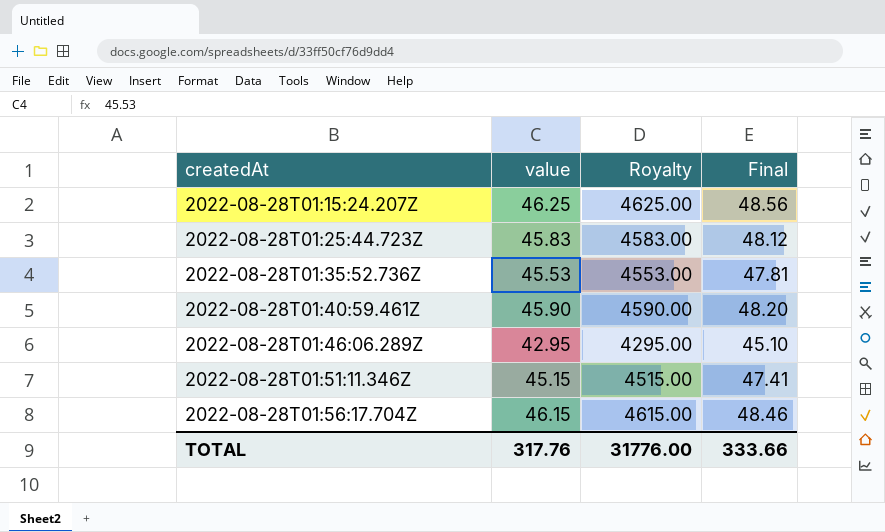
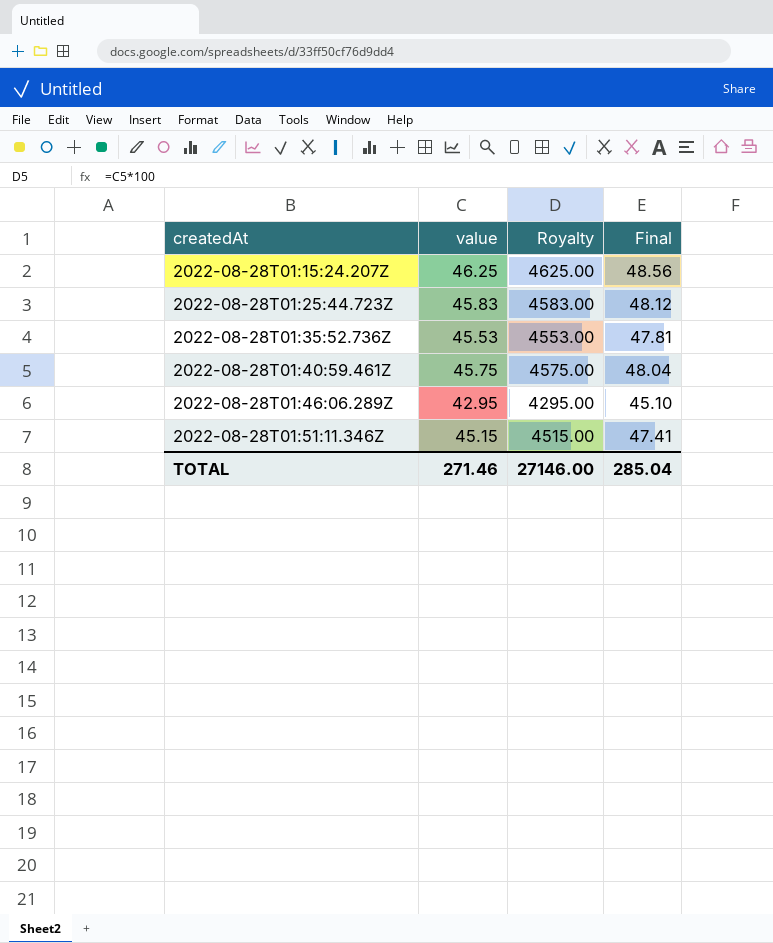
row 2022-08-28T01:56:17.704Z: 46.15 | 4615.00 | 48.46 -> none
2022-08-28T01:40:59.461Z | value: 45.90 -> 45.75
2022-08-28T01:40:59.461Z | Royalty: 4590.00 -> 4575.00
2022-08-28T01:40:59.461Z | Final: 48.20 -> 48.04
TOTAL | value: 317.76 -> 271.46
TOTAL | Royalty: 31776.00 -> 27146.00
TOTAL | Final: 333.66 -> 285.04

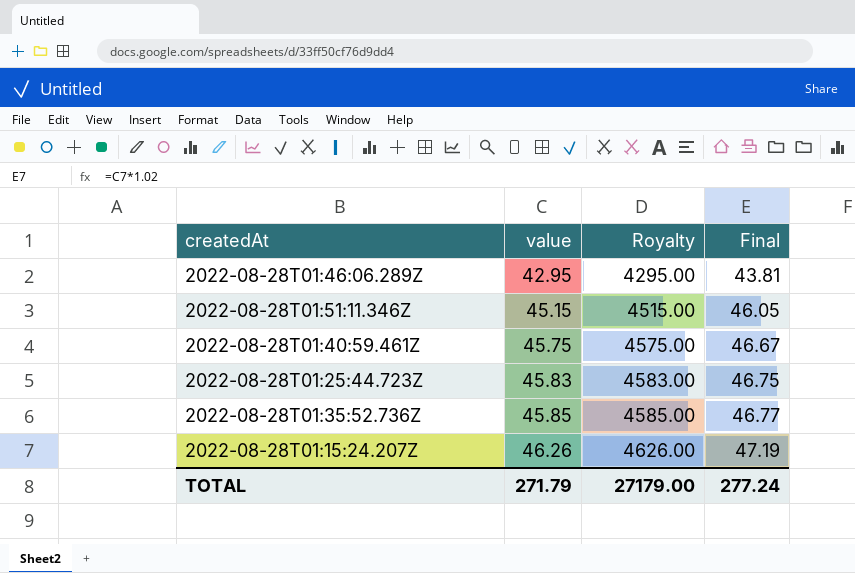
row order: createdAt ascending -> value ascending
column Final | formula: [value] * 1.05 -> [value] * 1.02
2022-08-28T01:35:52.736Z | value: 45.53 -> 45.85
2022-08-28T01:35:52.736Z | Royalty: 4553.00 -> 4585.00
2022-08-28T01:15:24.207Z | value: 46.25 -> 46.26
2022-08-28T01:15:24.207Z | Royalty: 4625.00 -> 4626.00
TOTAL | value: 271.46 -> 271.79
TOTAL | Royalty: 27146.00 -> 27179.00
TOTAL | Final: 285.04 -> 277.24

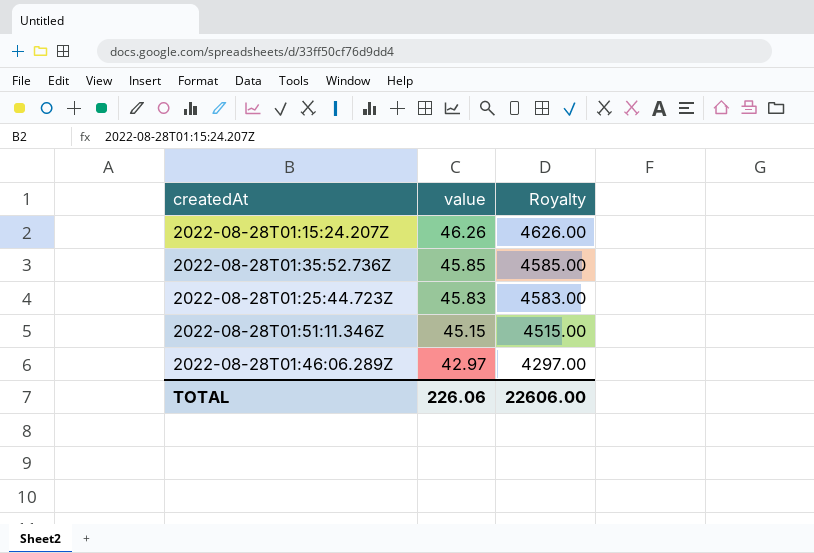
row order: value ascending -> value descending
column Final | formula: [value] * 1.02 -> none
row 2022-08-28T01:40:59.461Z: 45.75 | 4575.00 | 46.67 -> none
2022-08-28T01:46:06.289Z | value: 42.95 -> 42.97
2022-08-28T01:46:06.289Z | Royalty: 4295.00 -> 4297.00
TOTAL | value: 271.79 -> 226.06
TOTAL | Royalty: 27179.00 -> 22606.00

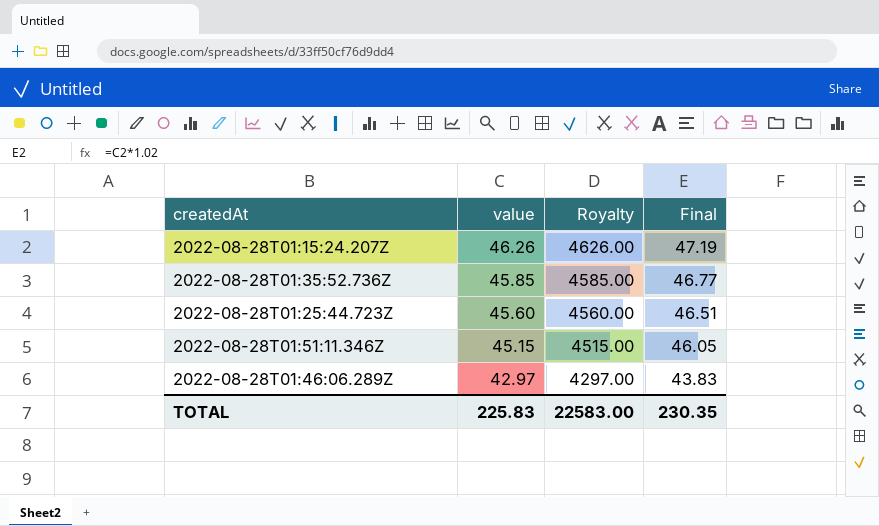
column Final | formula: none -> [value] * 1.02
2022-08-28T01:25:44.723Z | value: 45.83 -> 45.60
2022-08-28T01:25:44.723Z | Royalty: 4583.00 -> 4560.00
TOTAL | value: 226.06 -> 225.83
TOTAL | Royalty: 22606.00 -> 22583.00

